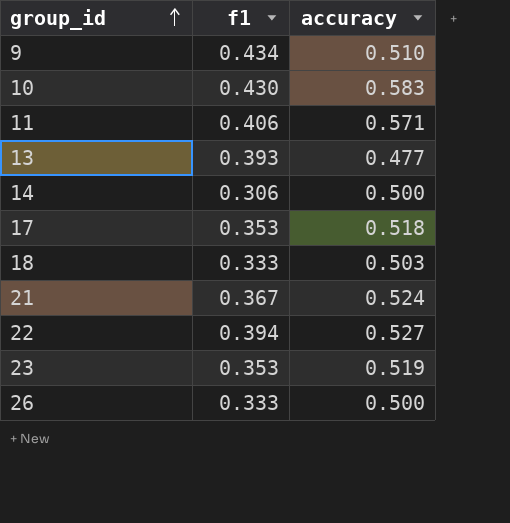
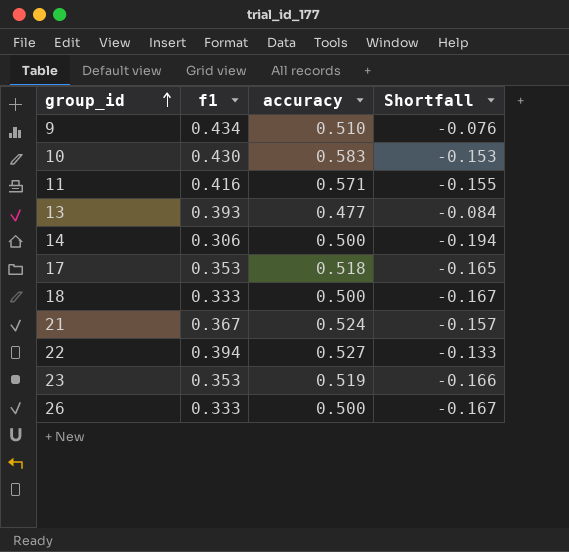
column Shortfall | formula: none -> [f1] - [accuracy]
11 | f1: 0.406 -> 0.416
18 | accuracy: 0.503 -> 0.500

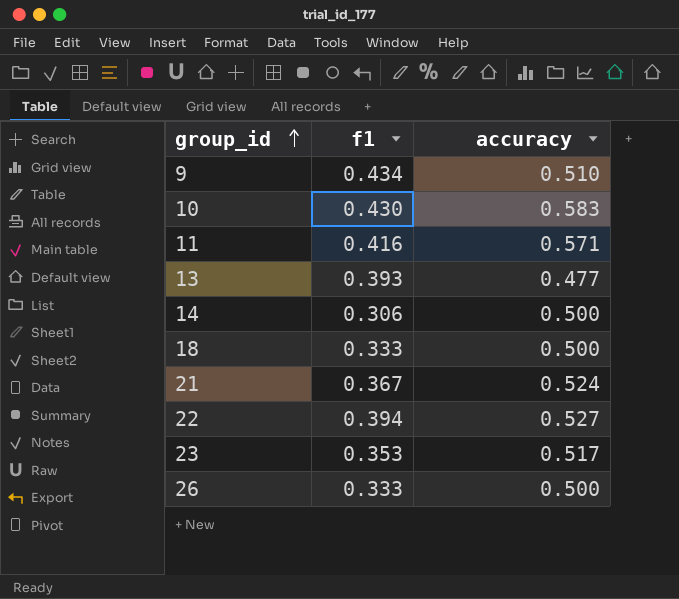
column Shortfall | formula: [f1] - [accuracy] -> none
row 17: 0.353 | 0.518 | -0.165 -> none
23 | accuracy: 0.519 -> 0.517

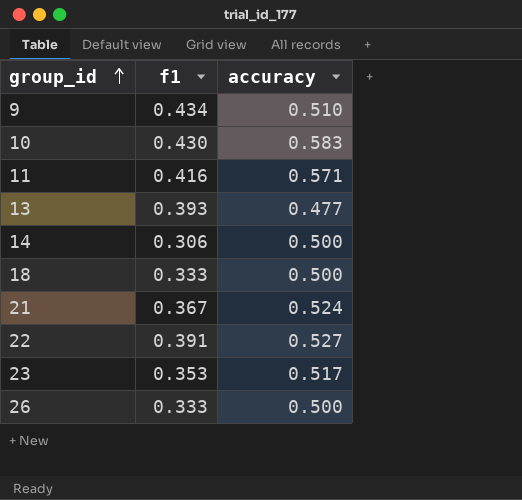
22 | f1: 0.394 -> 0.391

